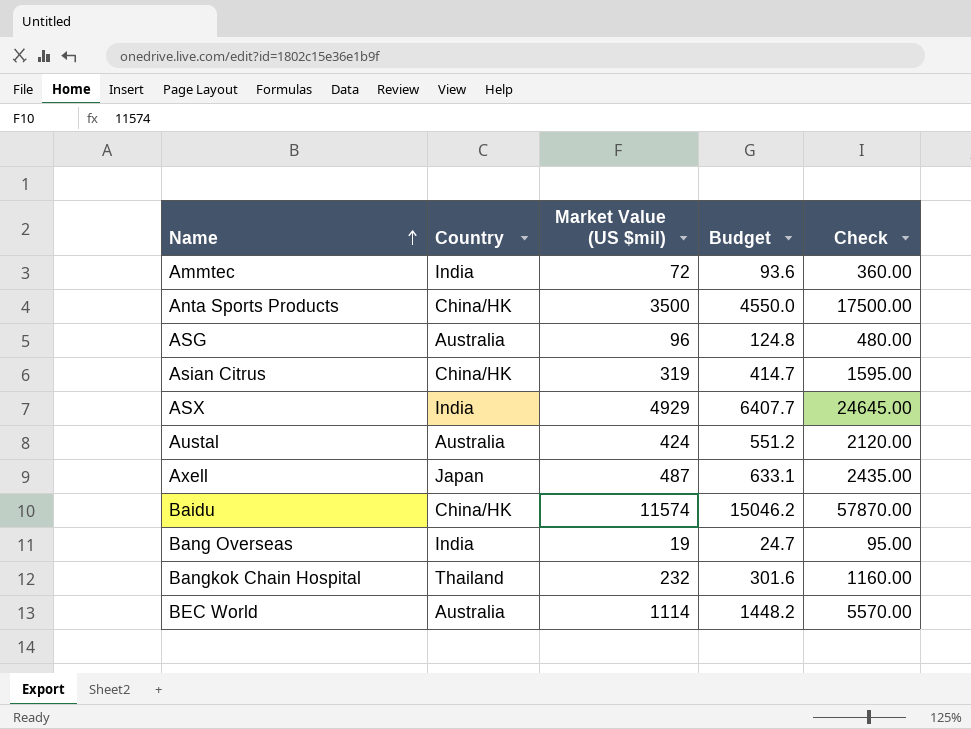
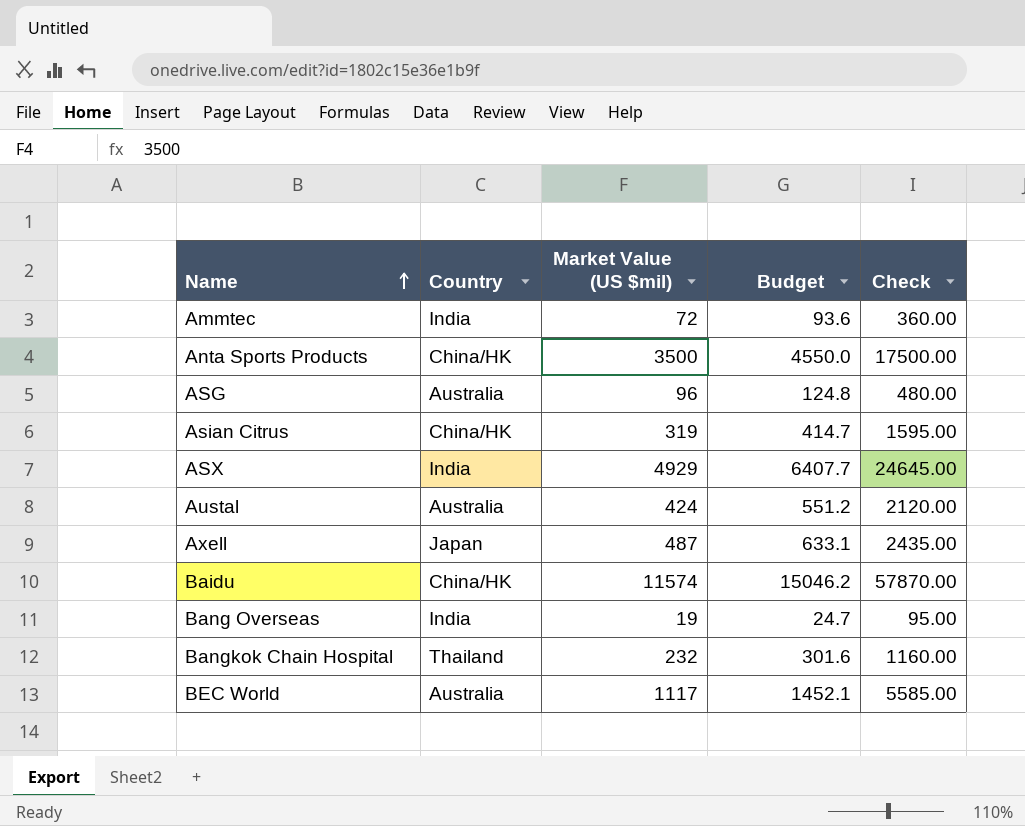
BEC World | Market Value (US $mil): 1114 -> 1117
BEC World | Budget: 1448.2 -> 1452.1
BEC World | Check: 5570.00 -> 5585.00

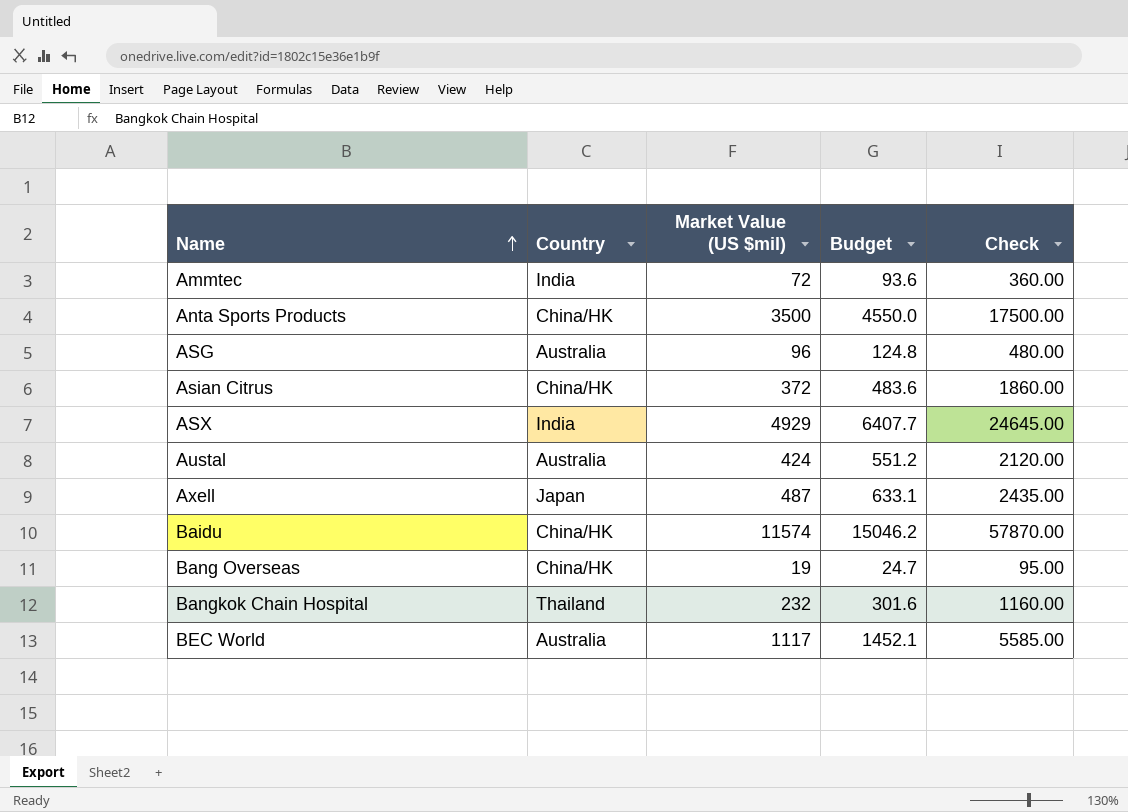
Asian Citrus | Market Value (US $mil): 319 -> 372
Asian Citrus | Budget: 414.7 -> 483.6
Asian Citrus | Check: 1595.00 -> 1860.00
Bang Overseas | Country: India -> China/HK

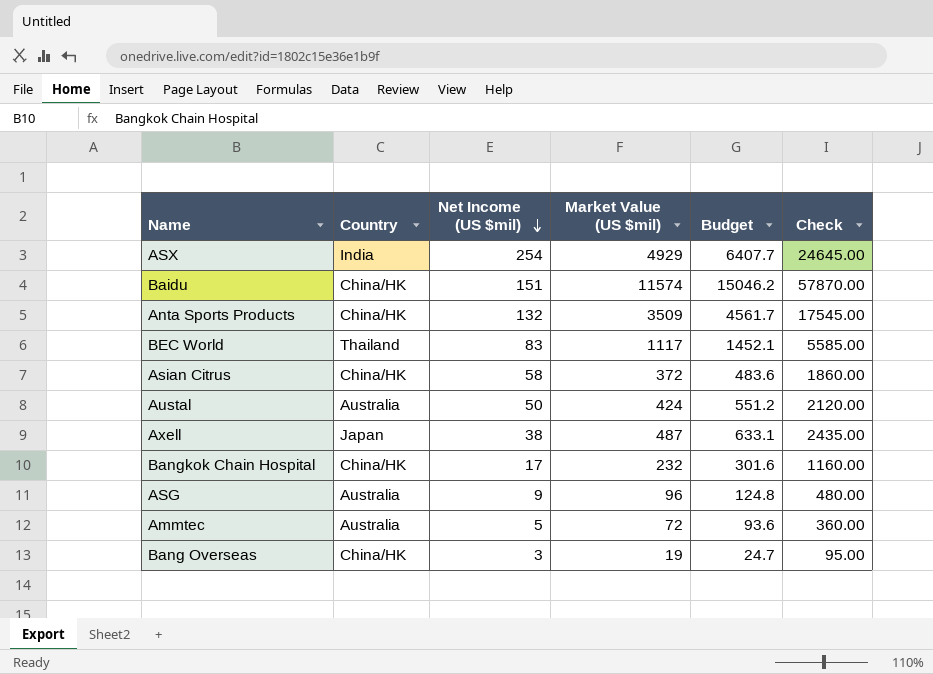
row order: Name ascending -> Net Income (US $mil) descending
column Net Income (US $mil) | position: none -> 3
Anta Sports Products | Market Value (US $mil): 3500 -> 3509
Anta Sports Products | Budget: 4550.0 -> 4561.7
Anta Sports Products | Check: 17500.00 -> 17545.00
BEC World | Country: Australia -> Thailand
Bangkok Chain Hospital | Country: Thailand -> China/HK
Ammtec | Country: India -> Australia

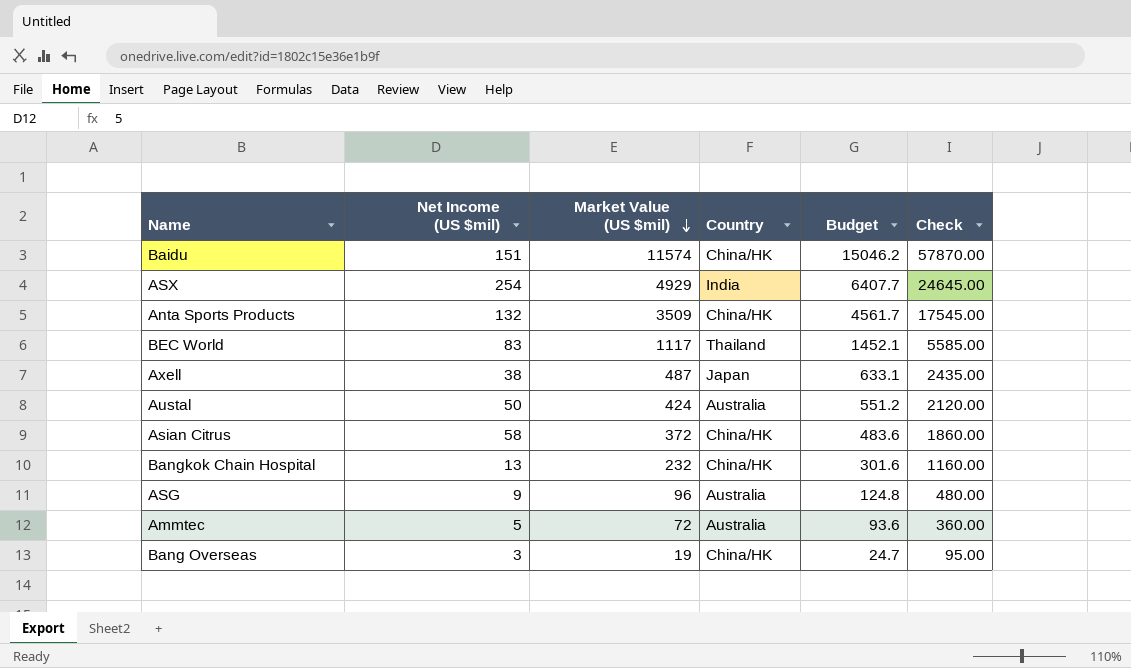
row order: Net Income (US $mil) descending -> Market Value (US $mil) descending
column Country | position: 2 -> 4
Bangkok Chain Hospital | Net Income (US $mil): 17 -> 13

